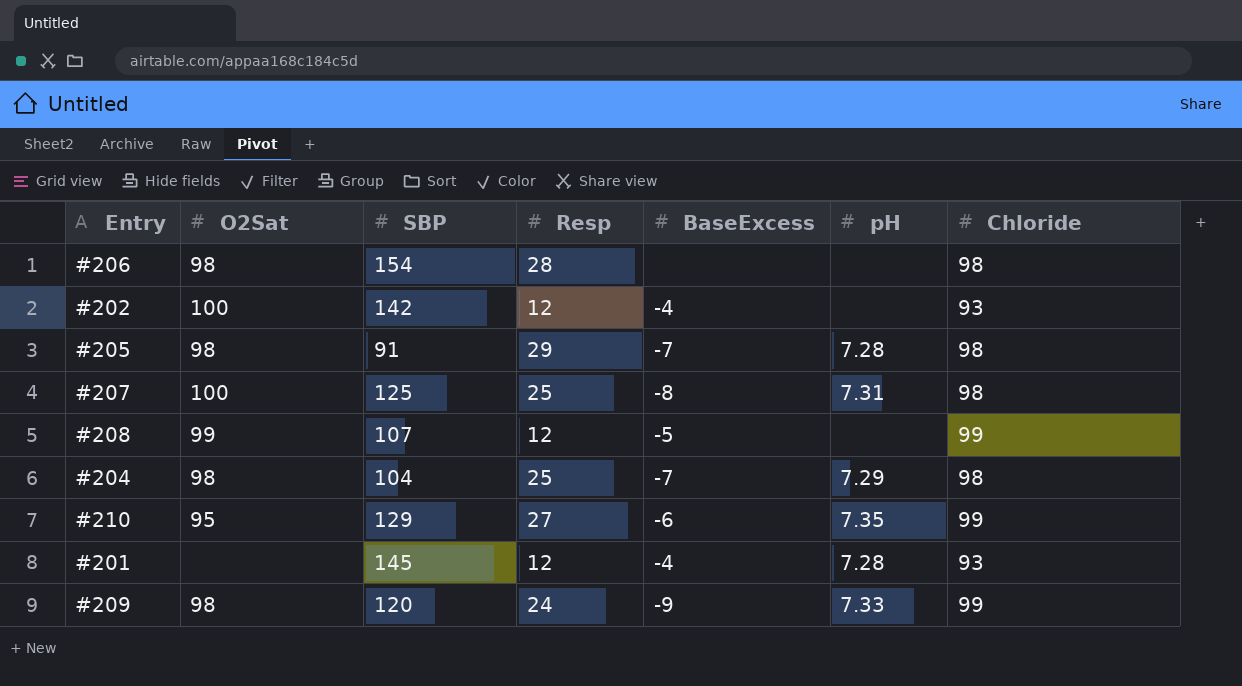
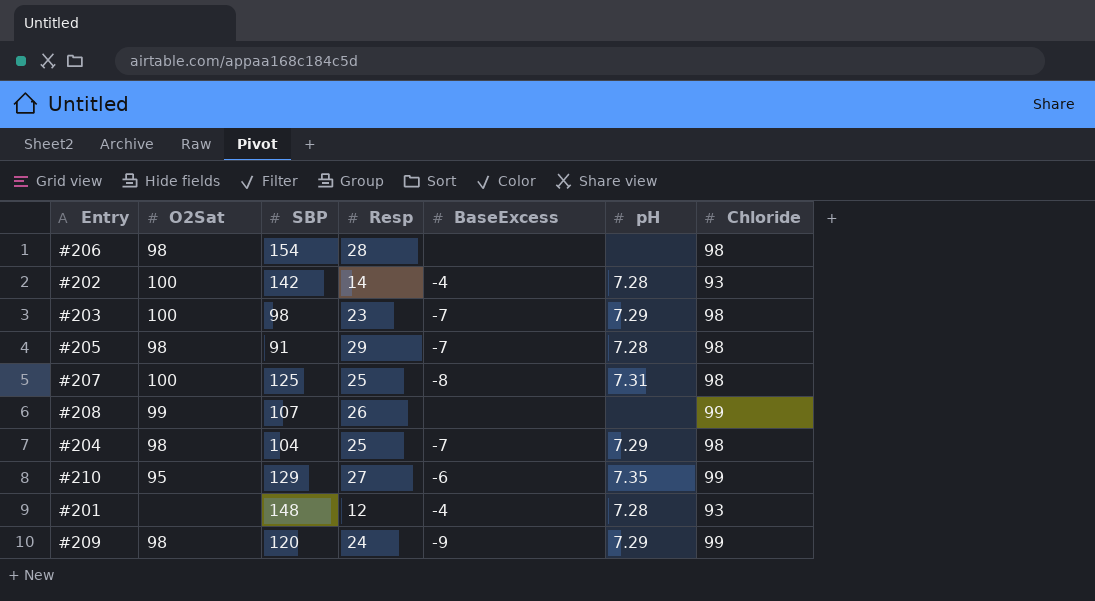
#202 | Resp: 12 -> 14
#202 | pH: none -> 7.28
row #203: none -> 100 | 98 | 23 | -7 | 7.29 | 98
#208 | Resp: 12 -> 26
#208 | BaseExcess: -5 -> none
#201 | SBP: 145 -> 148
#209 | pH: 7.33 -> 7.29

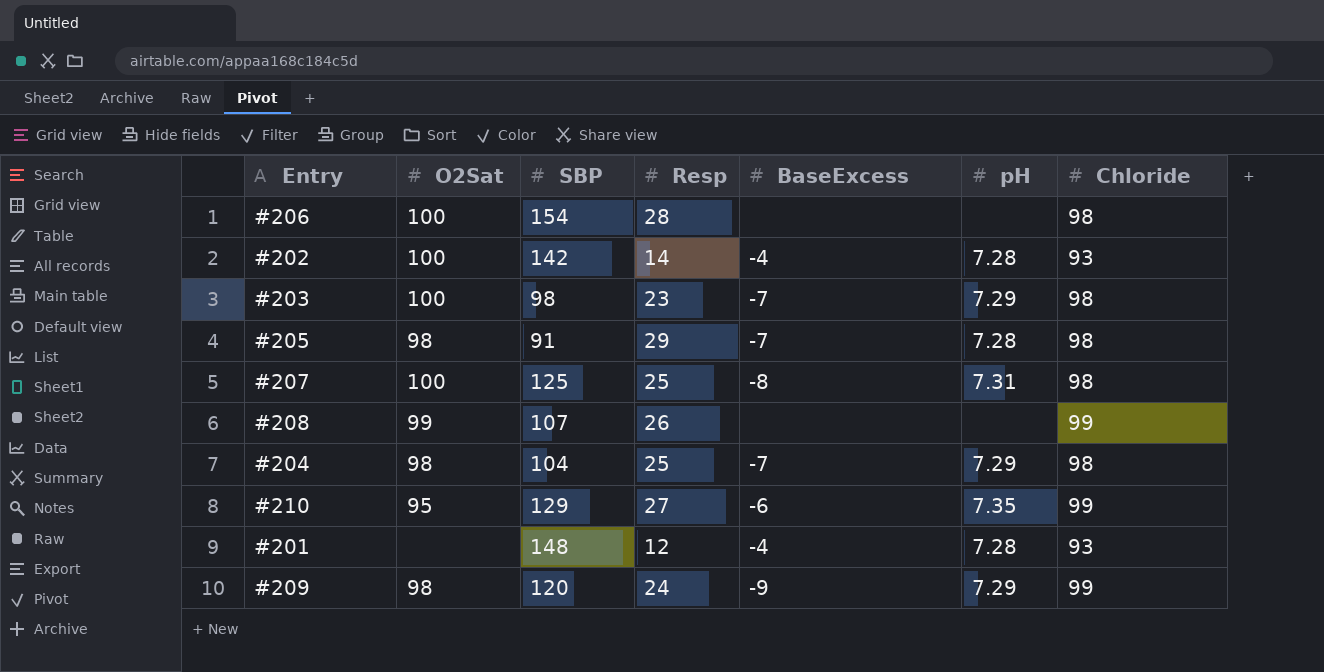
#206 | O2Sat: 98 -> 100

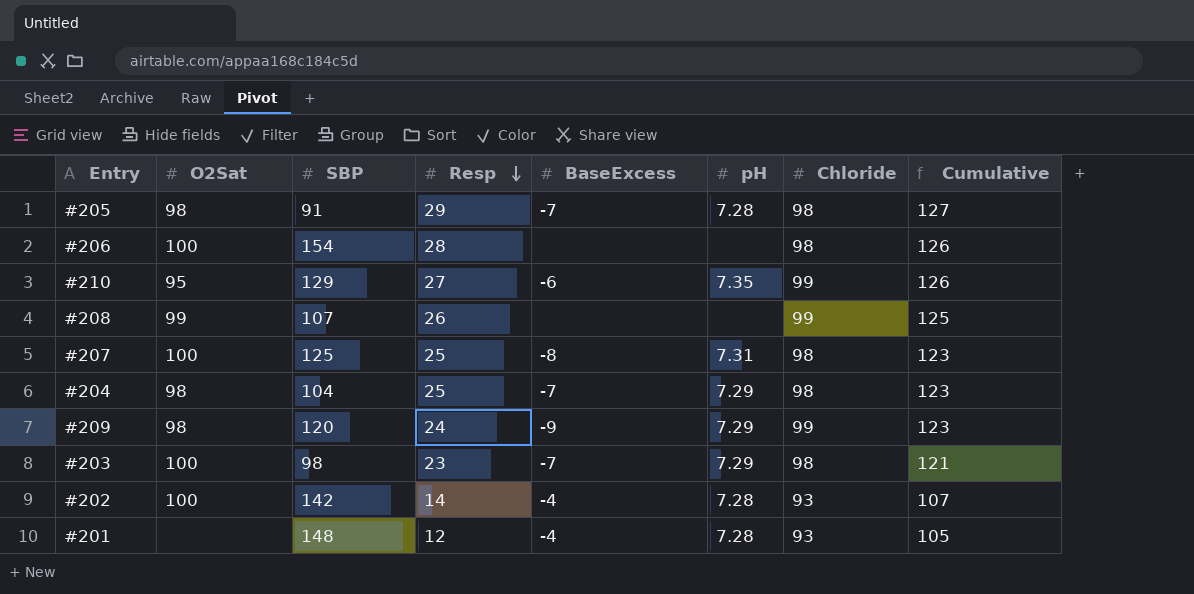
row order: none -> Resp descending
column Cumulative | formula: none -> [Resp] + [Chloride]

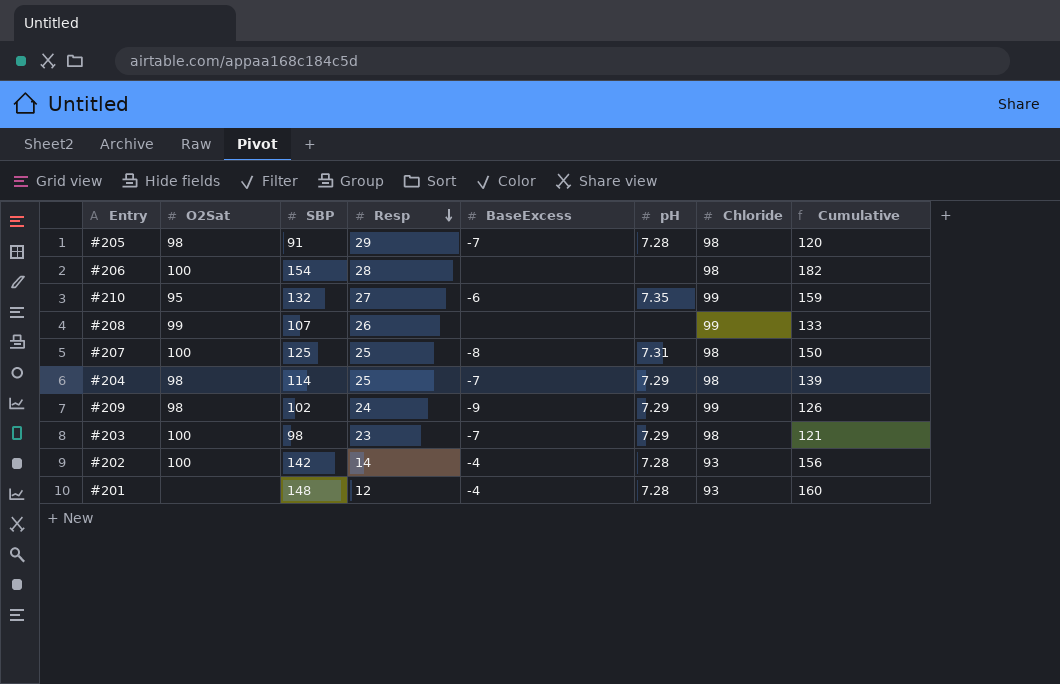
column Cumulative | formula: [Resp] + [Chloride] -> [SBP] + [Resp]
#210 | SBP: 129 -> 132
#204 | SBP: 104 -> 114
#209 | SBP: 120 -> 102

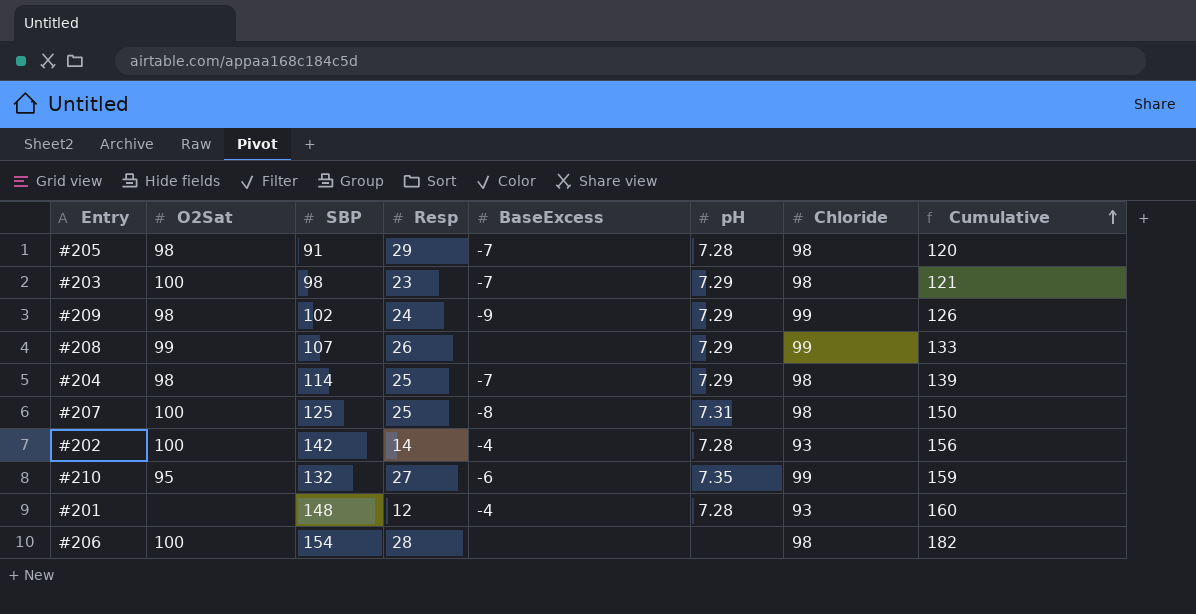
row order: Resp descending -> Cumulative ascending
#208 | pH: none -> 7.29

